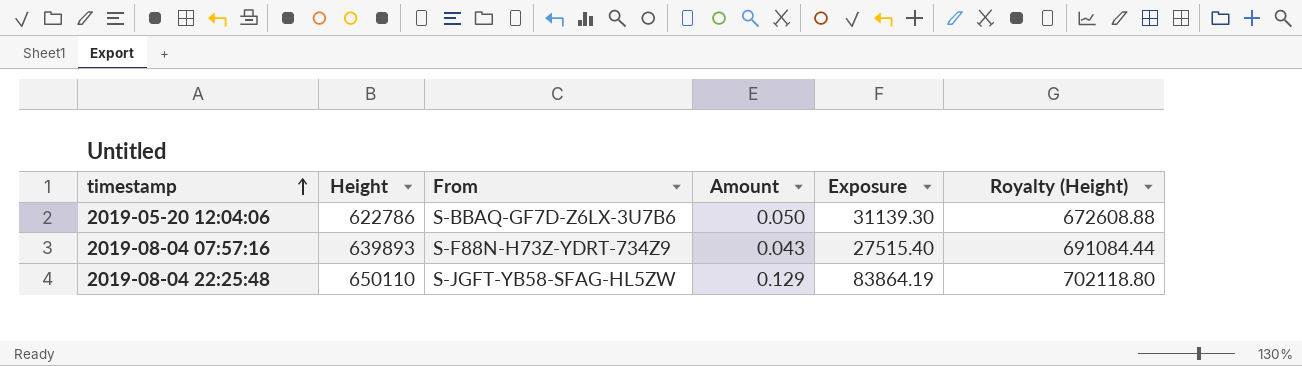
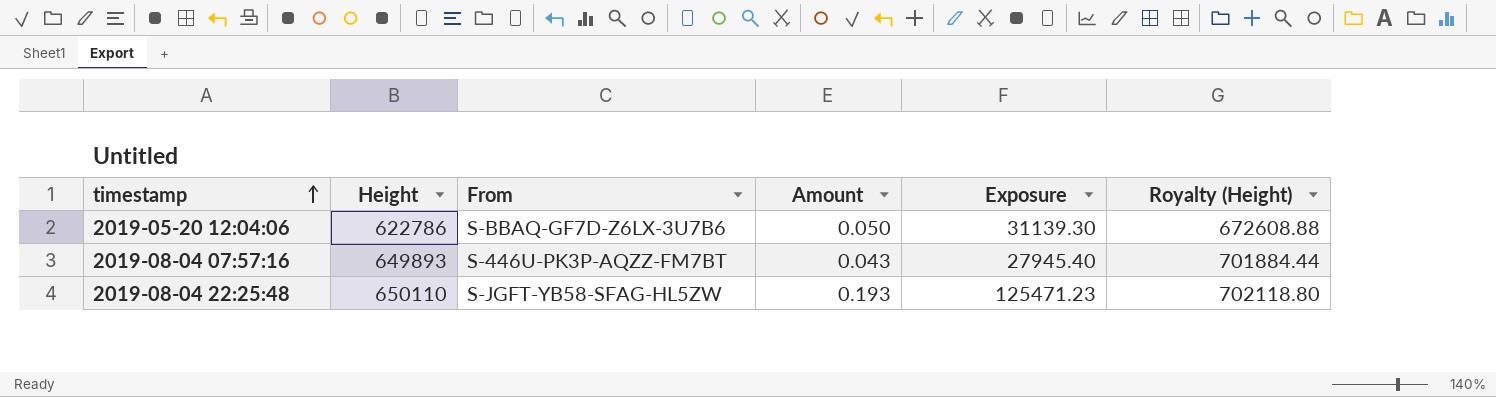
2019-08-04 07:57:16 | Height: 639893 -> 649893
2019-08-04 07:57:16 | From: S-F88N-H73Z-YDRT-734Z9 -> S-446U-PK3P-AQZZ-FM7BT
2019-08-04 07:57:16 | Exposure: 27515.40 -> 27945.40
2019-08-04 07:57:16 | Royalty (Height): 691084.44 -> 701884.44
2019-08-04 22:25:48 | Amount: 0.129 -> 0.193
2019-08-04 22:25:48 | Exposure: 83864.19 -> 125471.23

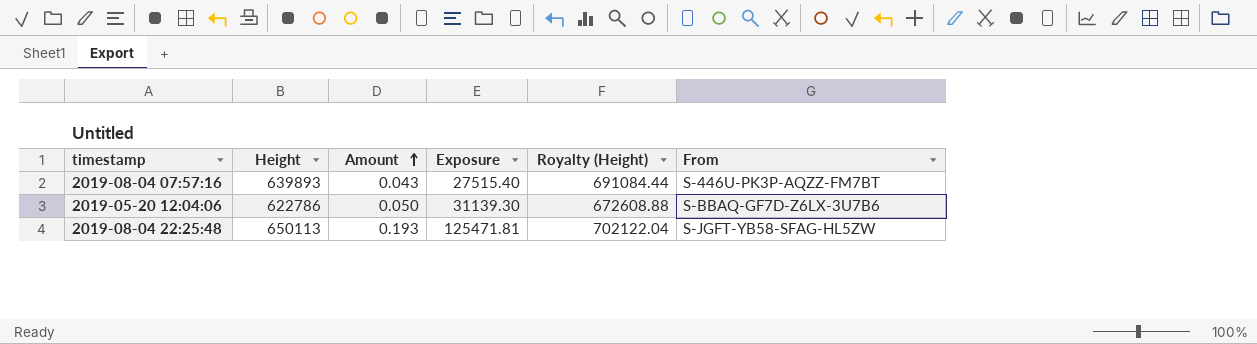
row order: timestamp ascending -> Amount ascending
column From | position: 3 -> 6
2019-08-04 07:57:16 | Height: 649893 -> 639893
2019-08-04 07:57:16 | Exposure: 27945.40 -> 27515.40
2019-08-04 07:57:16 | Royalty (Height): 701884.44 -> 691084.44
2019-08-04 22:25:48 | Height: 650110 -> 650113
2019-08-04 22:25:48 | Exposure: 125471.23 -> 125471.81
2019-08-04 22:25:48 | Royalty (Height): 702118.80 -> 702122.04

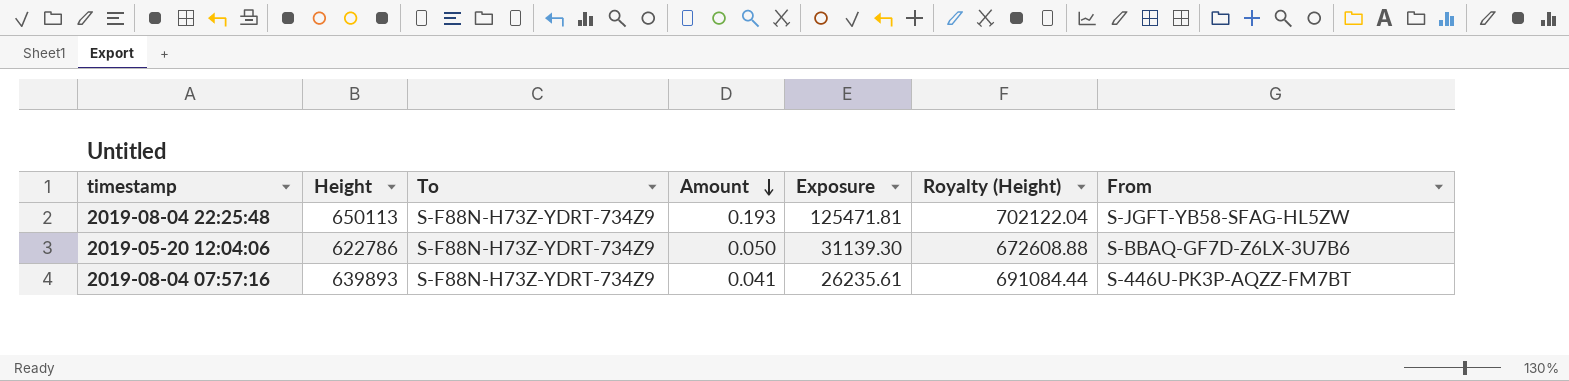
row order: Amount ascending -> Amount descending
column To | position: none -> 3
2019-08-04 07:57:16 | Amount: 0.043 -> 0.041
2019-08-04 07:57:16 | Exposure: 27515.40 -> 26235.61

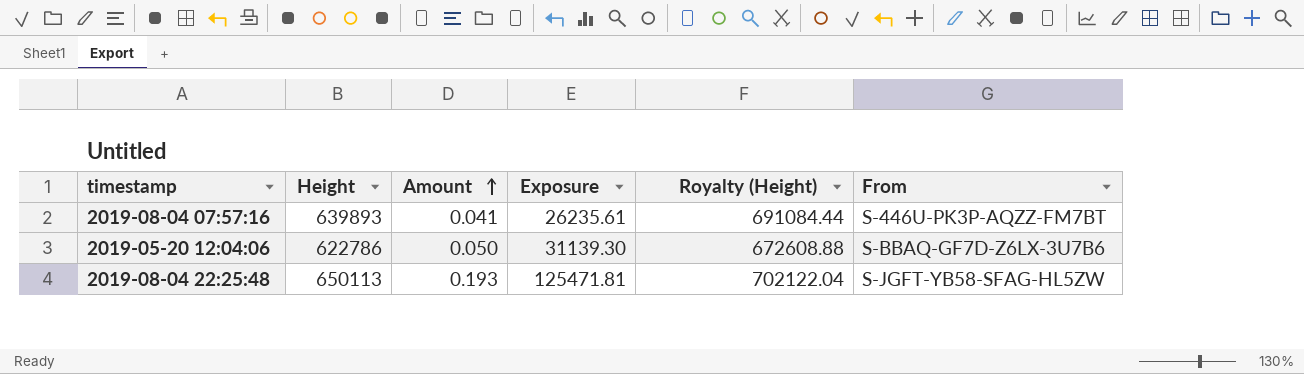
row order: Amount descending -> Amount ascending
column To | position: 3 -> none

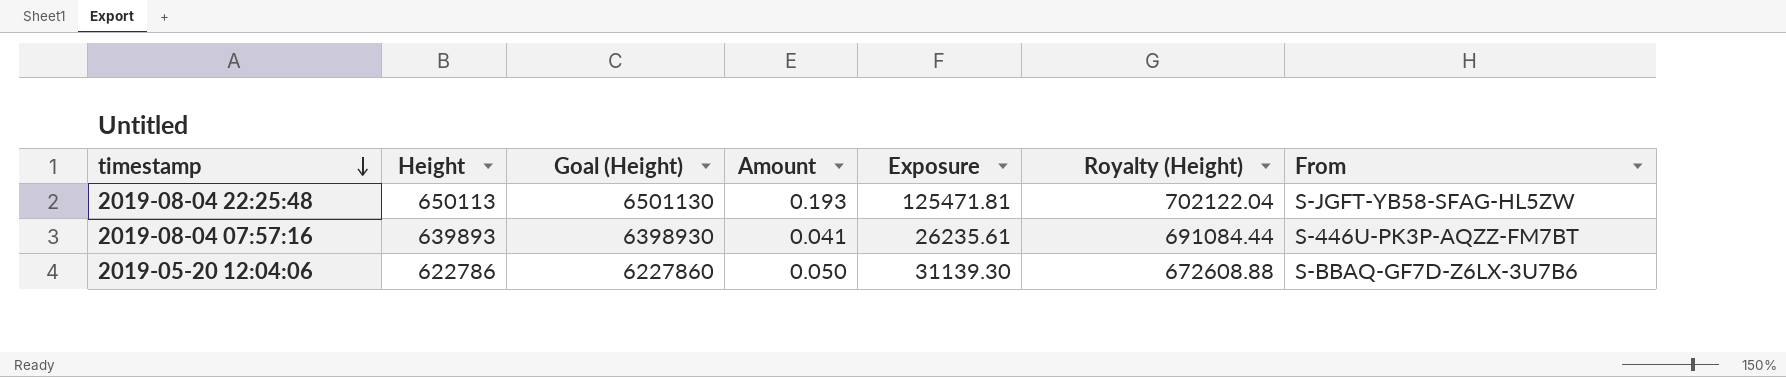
row order: Amount ascending -> timestamp descending
column Goal (Height) | formula: none -> [Height] * 10

